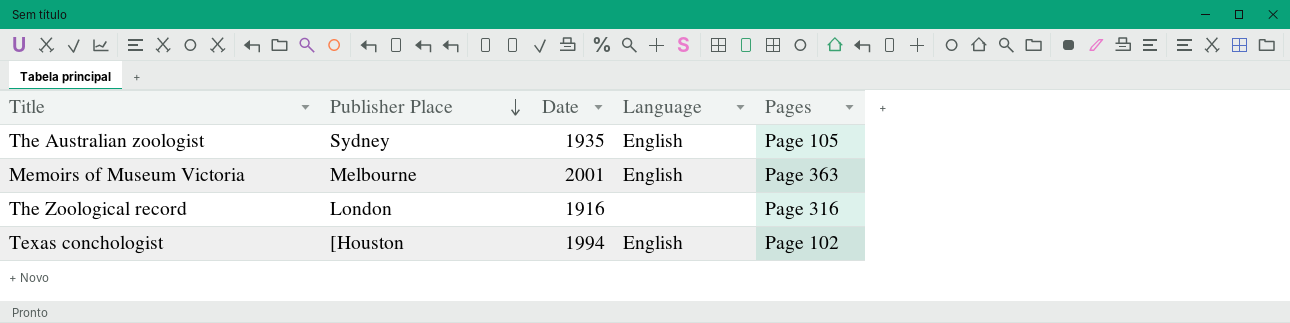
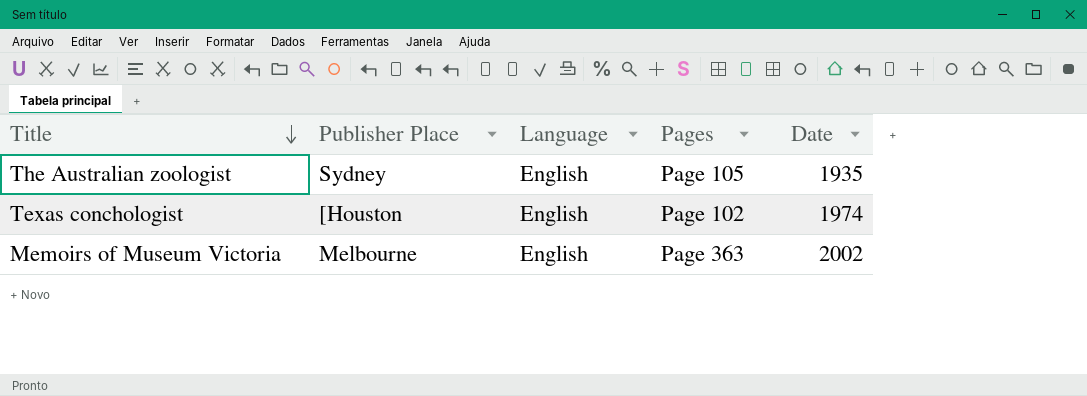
row order: Publisher Place descending -> Title descending
column Date | position: 3 -> 5
row The Zoological record: London | 1916 | none | Page 316 -> none
Texas conchologist | Date: 1994 -> 1974
Memoirs of Museum Victoria | Date: 2001 -> 2002

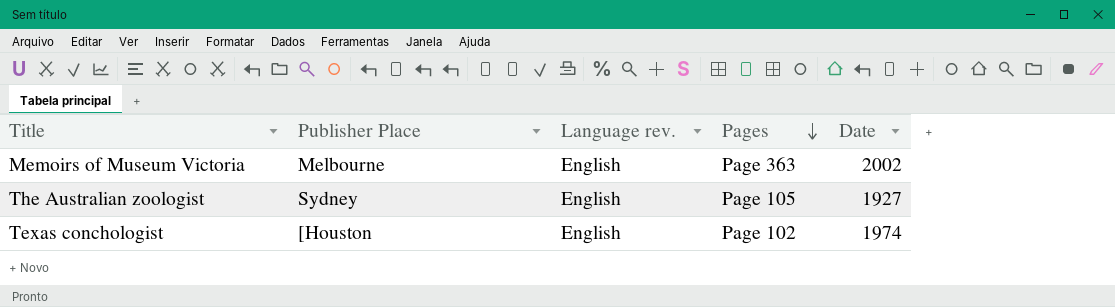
row order: Title descending -> Pages descending
column name: Language -> Language rev.
The Australian zoologist | Date: 1935 -> 1927

